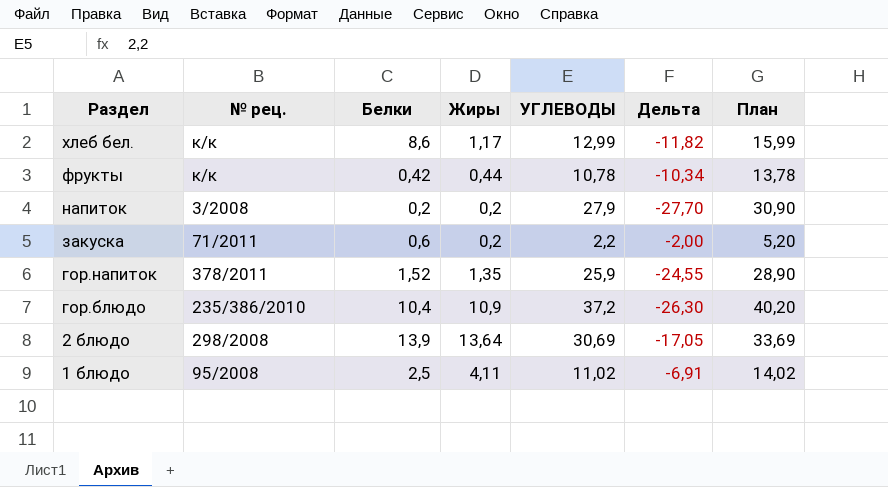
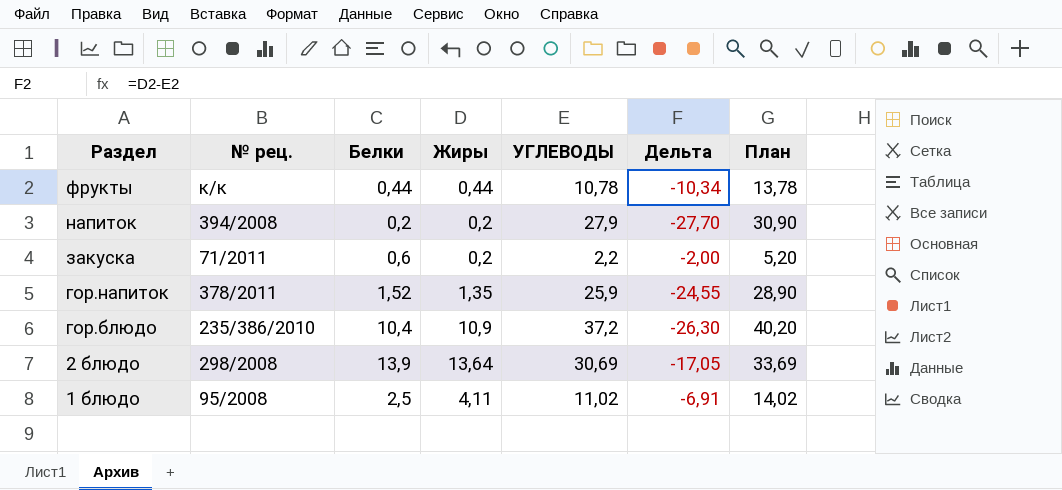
row хлеб бел.: к/к | 8,6 | 1,17 | 12,99 | -11,82 | 15,99 -> none
фрукты | Белки: 0,42 -> 0,44
напиток | № рец.: 3/2008 -> 394/2008

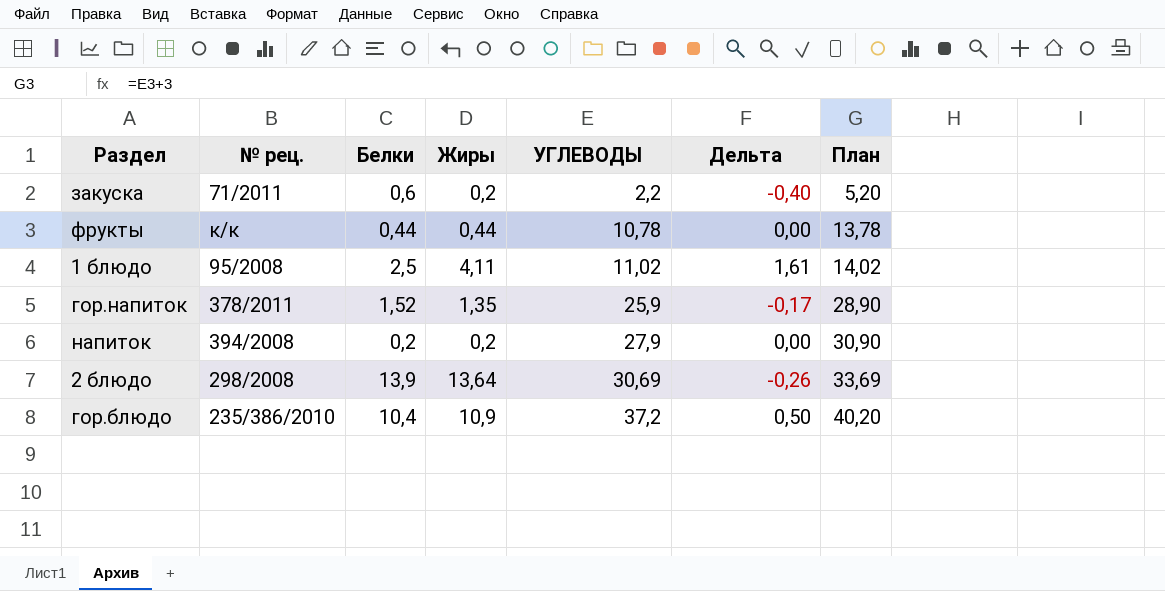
row order: Раздел descending -> УГЛЕВОДЫ ascending
column Дельта | formula: [Жиры] - [УГЛЕВОДЫ] -> [Жиры] - [Белки]

